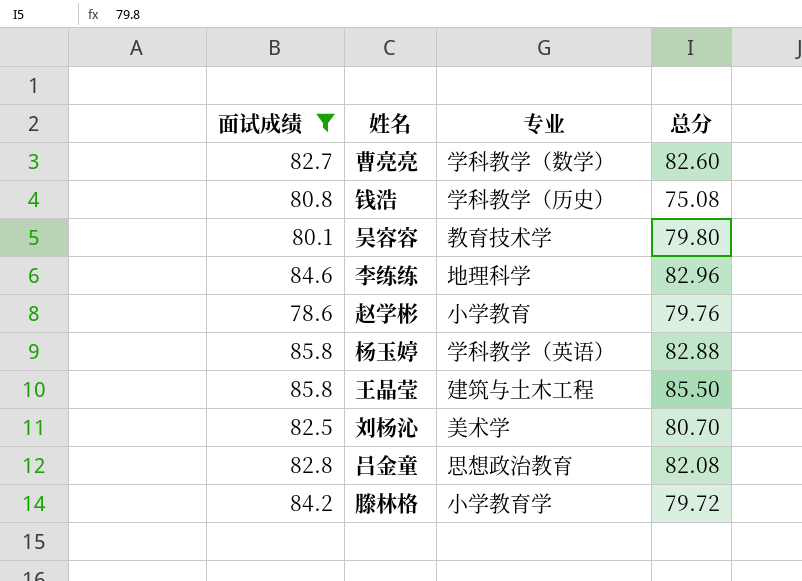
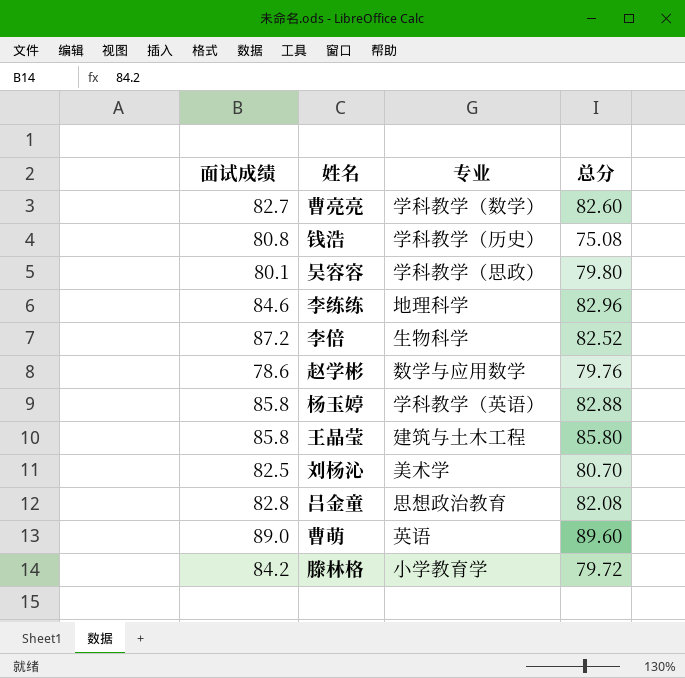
filter: 面试成绩 <= 85.8 -> none
吴容容 | 专业: 教育技术学 -> 学科教学（思政）
赵学彬 | 专业: 小学教育 -> 数学与应用数学
王晶莹 | 总分: 85.50 -> 85.80

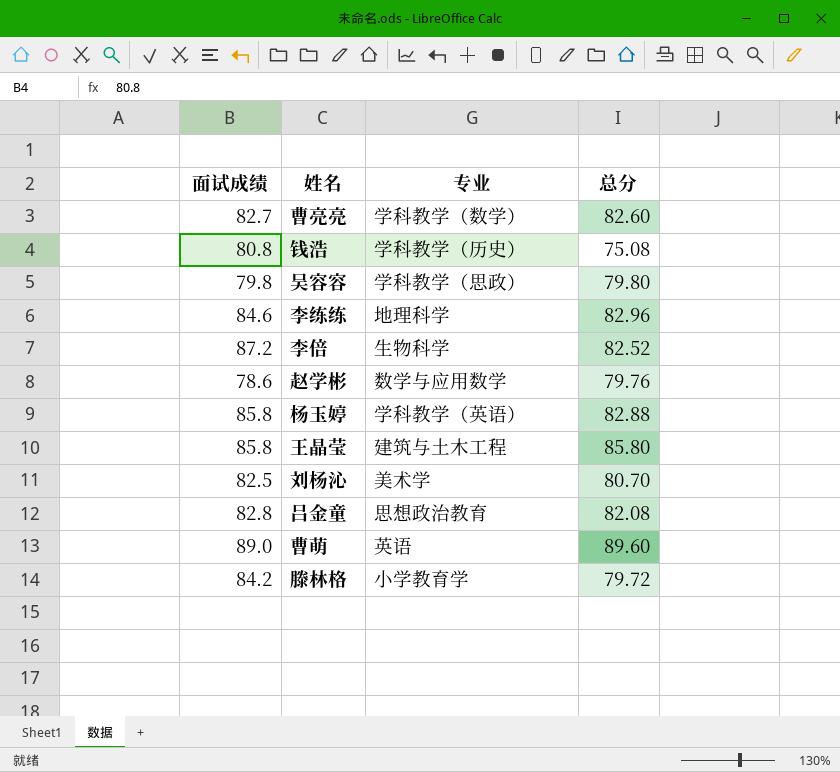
吴容容 | 面试成绩: 80.1 -> 79.8

